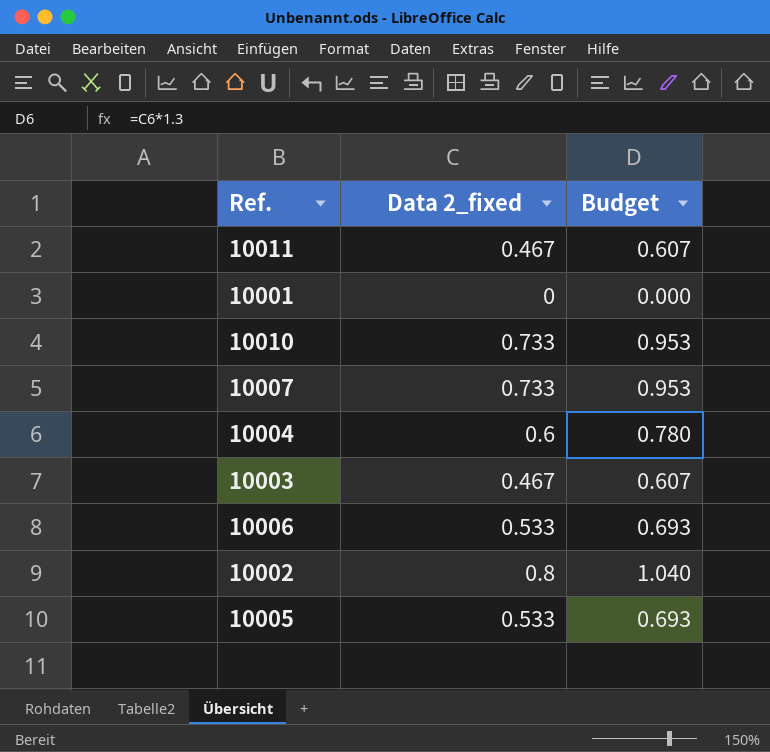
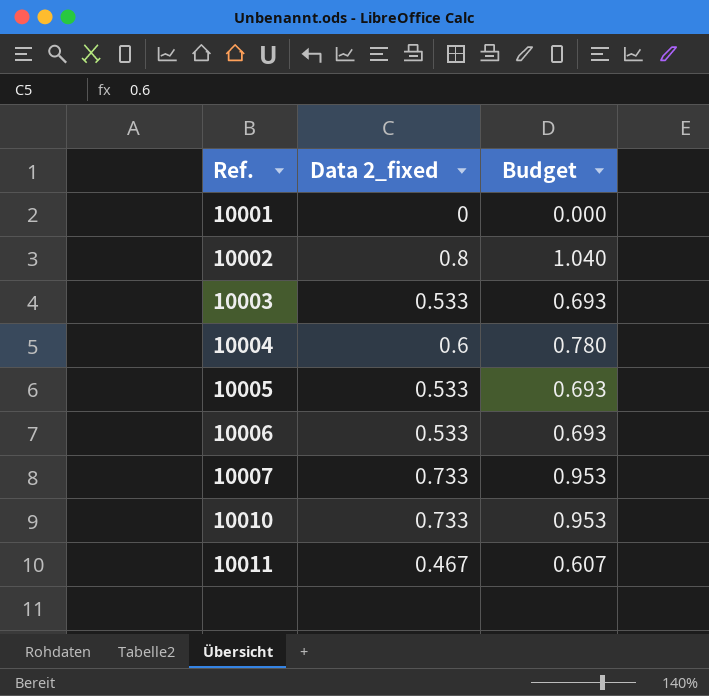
row order: none -> Ref. ascending
10003 | Data 2_fixed: 0.467 -> 0.533
10003 | Budget: 0.607 -> 0.693

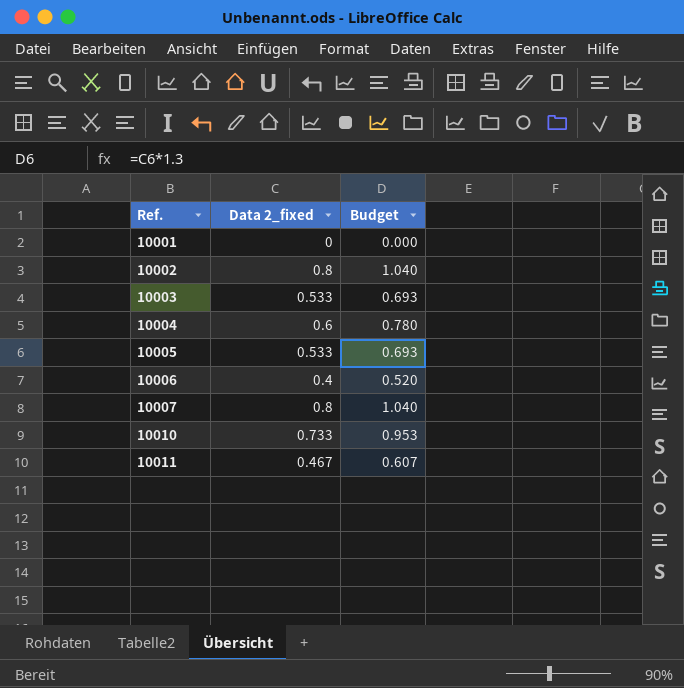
10006 | Data 2_fixed: 0.533 -> 0.4
10006 | Budget: 0.693 -> 0.520
10007 | Data 2_fixed: 0.733 -> 0.8
10007 | Budget: 0.953 -> 1.040

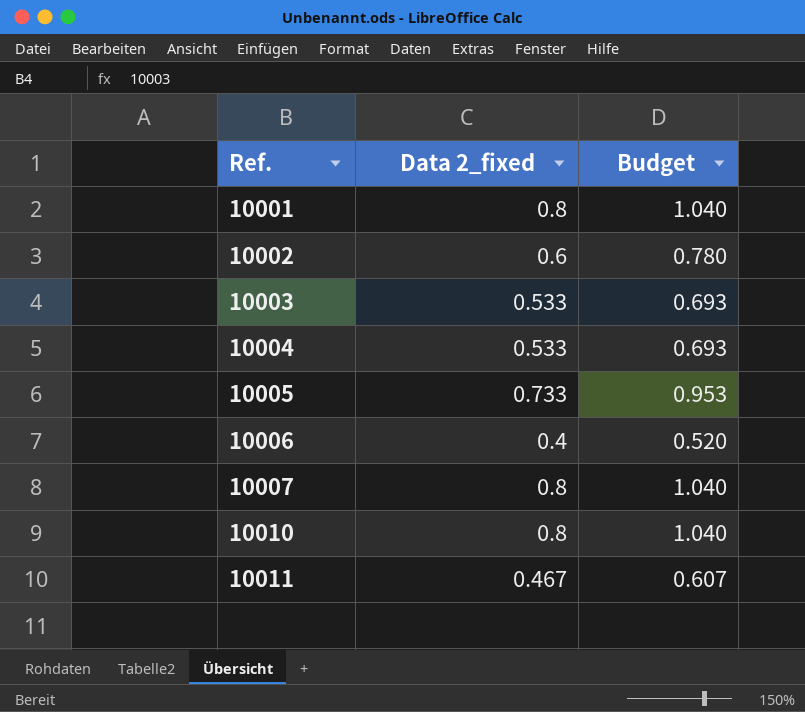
10001 | Data 2_fixed: 0 -> 0.8
10001 | Budget: 0.000 -> 1.040
10002 | Data 2_fixed: 0.8 -> 0.6
10002 | Budget: 1.040 -> 0.780
10004 | Data 2_fixed: 0.6 -> 0.533
10004 | Budget: 0.780 -> 0.693
10005 | Data 2_fixed: 0.533 -> 0.733
10005 | Budget: 0.693 -> 0.953
10010 | Data 2_fixed: 0.733 -> 0.8
10010 | Budget: 0.953 -> 1.040

